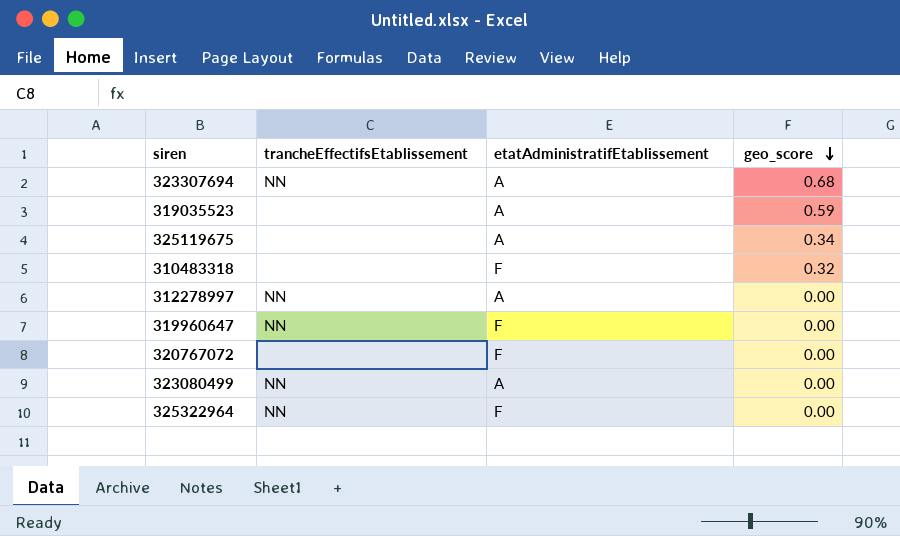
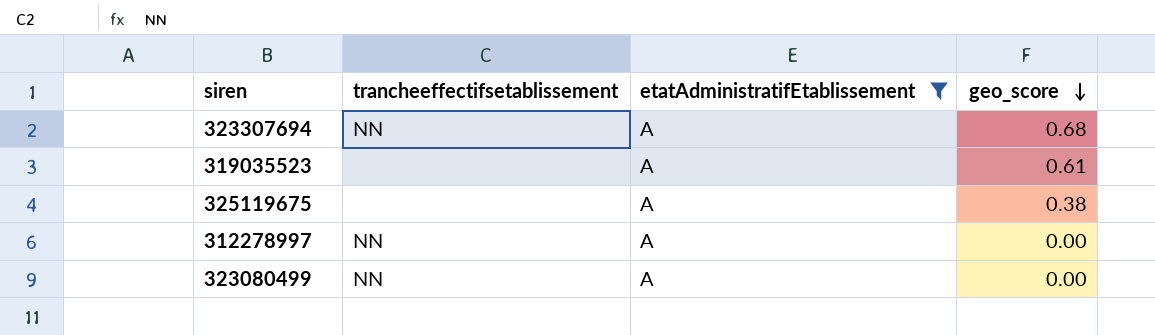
filter: none -> etatAdministratifEtablissement = A
column name: trancheEffectifsEtablissement -> trancheeffectifsetablissement
319035523 | geo_score: 0.59 -> 0.61
325119675 | geo_score: 0.34 -> 0.38

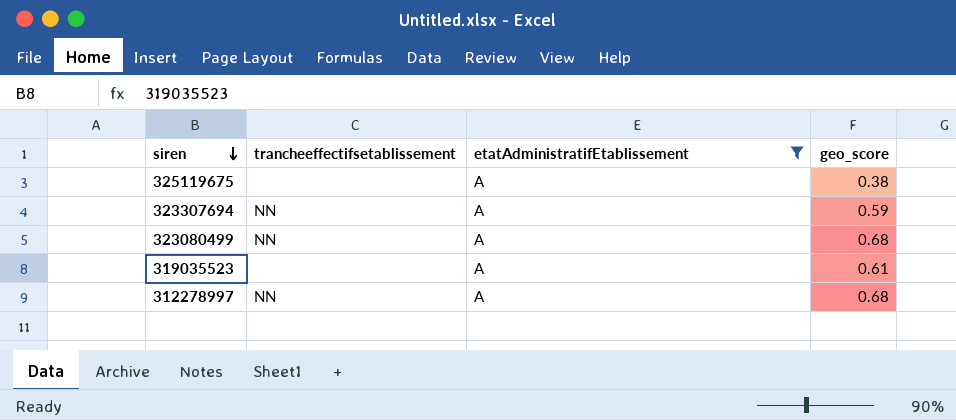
row order: geo_score descending -> siren descending
323307694 | geo_score: 0.68 -> 0.59
323080499 | geo_score: 0.00 -> 0.68
312278997 | geo_score: 0.00 -> 0.68

